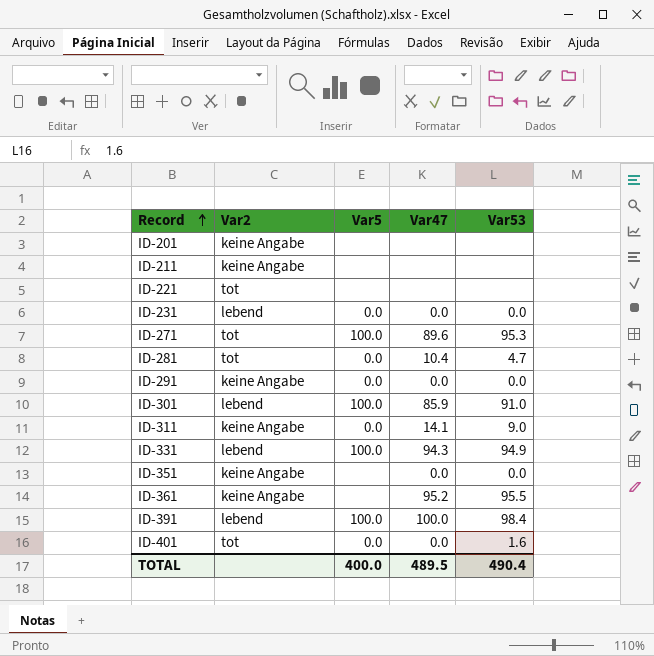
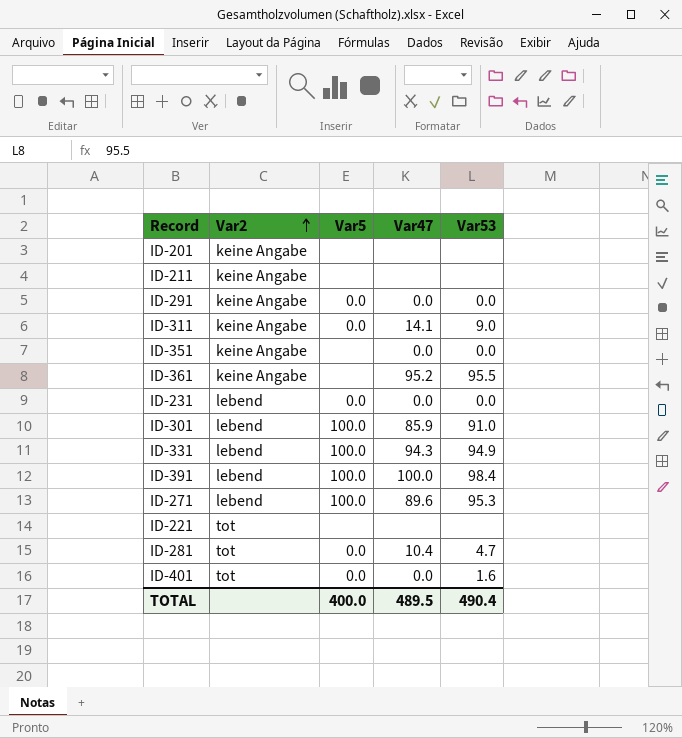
row order: Record ascending -> Var2 ascending
ID-271 | Var2: tot -> lebend

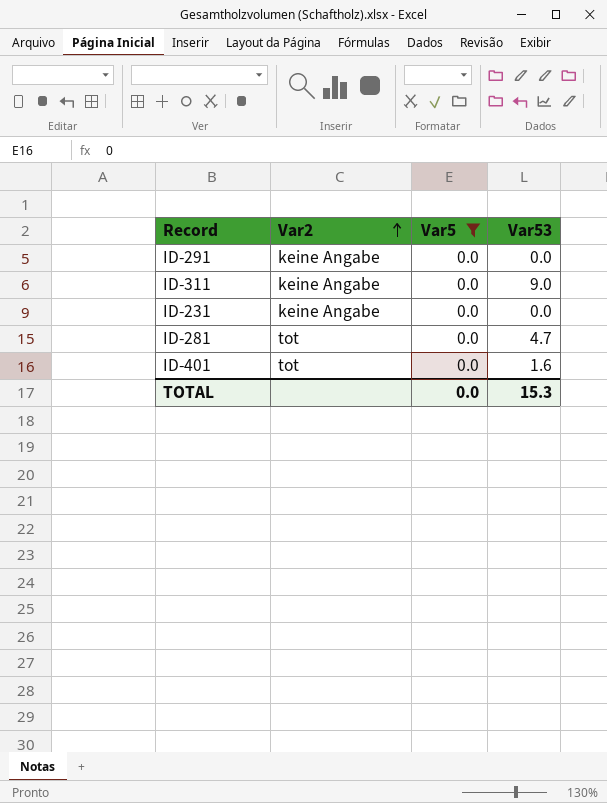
filter: none -> Var5 = 0.0
column Var47 | position: 4 -> none
ID-231 | Var2: lebend -> keine Angabe
TOTAL | Var5: 400.0 -> 0.0
TOTAL | Var53: 490.4 -> 15.3

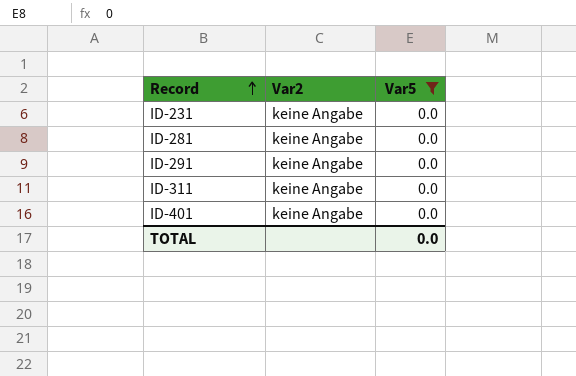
row order: Var2 ascending -> Record ascending
column Var53 | position: 4 -> none
ID-281 | Var2: tot -> keine Angabe
ID-401 | Var2: tot -> keine Angabe

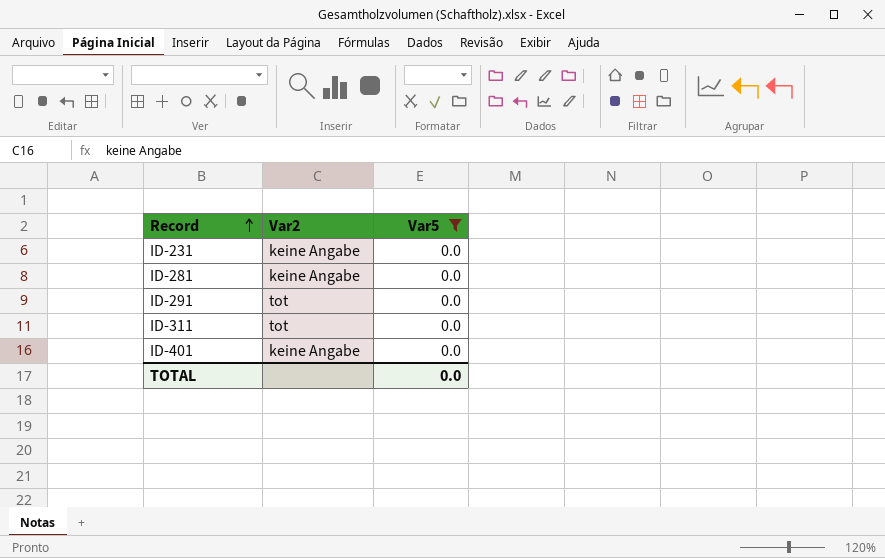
ID-291 | Var2: keine Angabe -> tot
ID-311 | Var2: keine Angabe -> tot

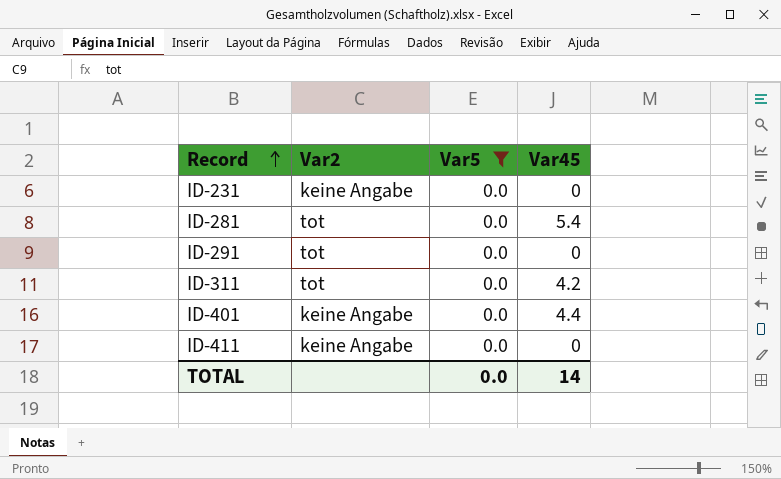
column Var45 | position: none -> 4
ID-281 | Var2: keine Angabe -> tot
row ID-411: none -> keine Angabe | 0.0 | 0

